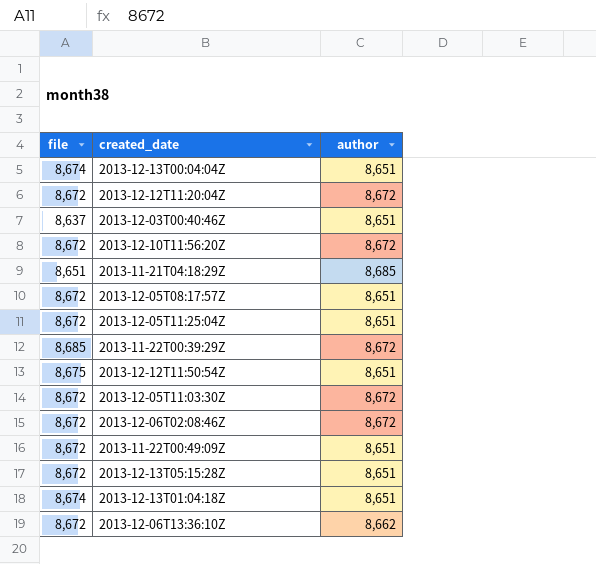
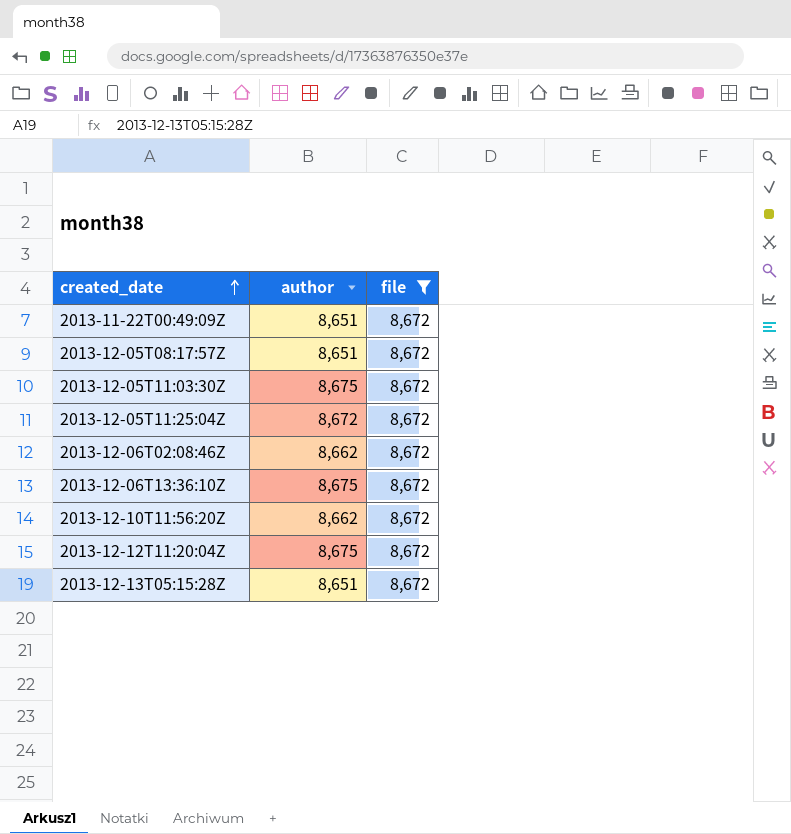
filter: none -> file = 8,672
row order: none -> created_date ascending
column file | position: 1 -> 3
2013-12-05T11:03:30Z | author: 8,672 -> 8,675
2013-12-05T11:25:04Z | author: 8,651 -> 8,672
2013-12-06T02:08:46Z | author: 8,672 -> 8,662
2013-12-06T13:36:10Z | author: 8,662 -> 8,675
2013-12-10T11:56:20Z | author: 8,672 -> 8,662
2013-12-12T11:20:04Z | author: 8,672 -> 8,675

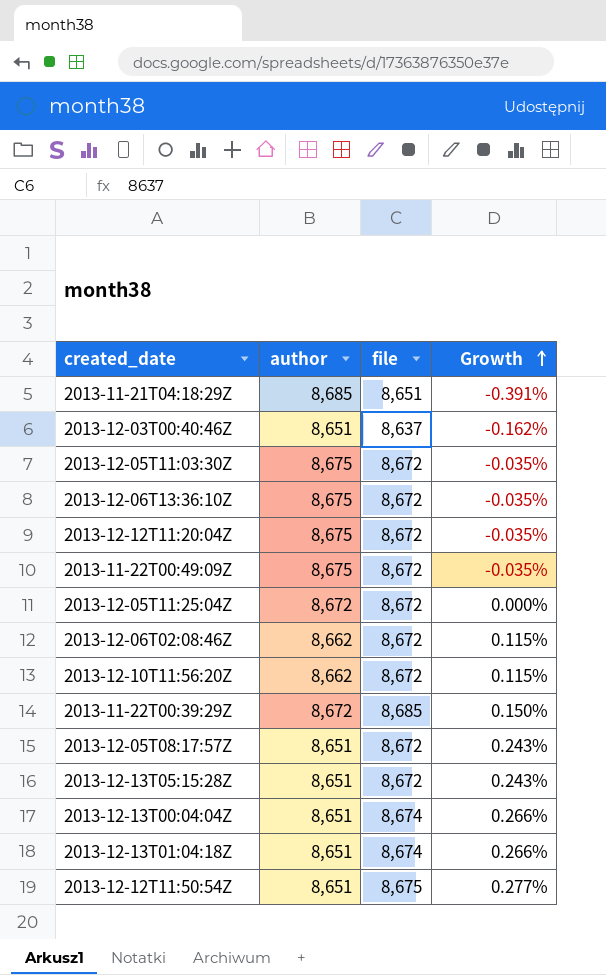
filter: file = 8,672 -> none
row order: created_date ascending -> Growth ascending
column Growth | formula: none -> ([file] - [author]) / [author]
2013-11-22T00:49:09Z | author: 8,651 -> 8,675

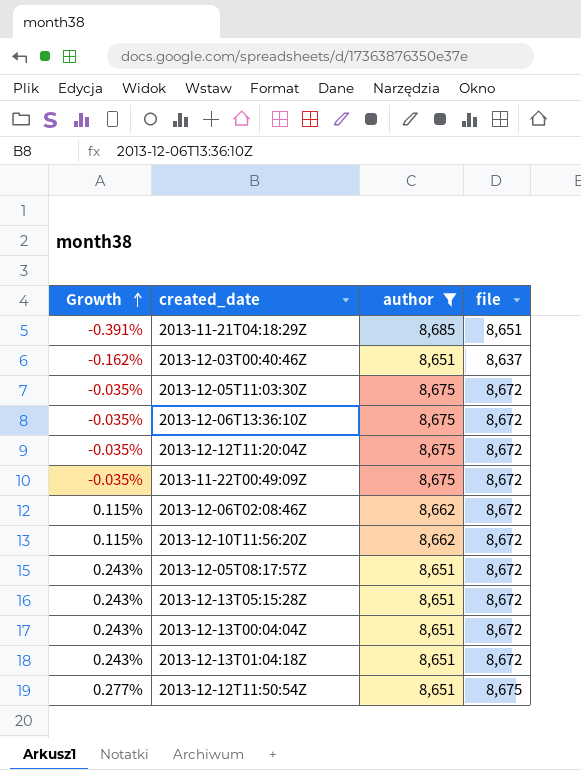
filter: none -> author != 8,672
column Growth | position: 4 -> 1
2013-12-13T00:04:04Z | Growth: 0.266% -> 0.243%
2013-12-13T00:04:04Z | file: 8,674 -> 8,672
2013-12-13T01:04:18Z | Growth: 0.266% -> 0.243%
2013-12-13T01:04:18Z | file: 8,674 -> 8,672

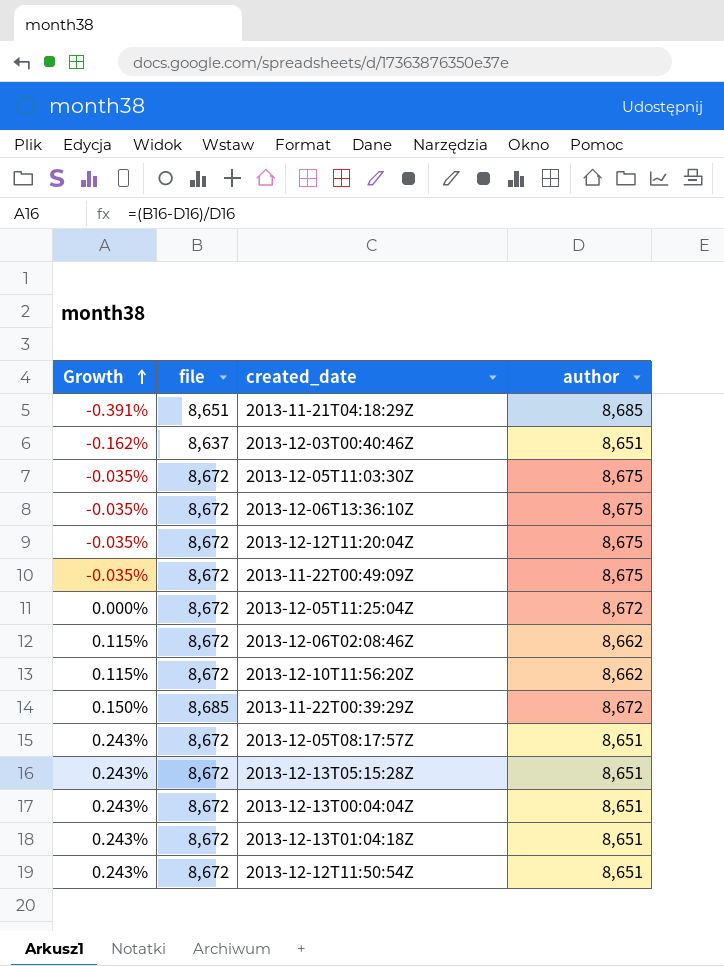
filter: author != 8,672 -> none
column file | position: 4 -> 2
2013-12-12T11:50:54Z | Growth: 0.277% -> 0.243%
2013-12-12T11:50:54Z | file: 8,675 -> 8,672

